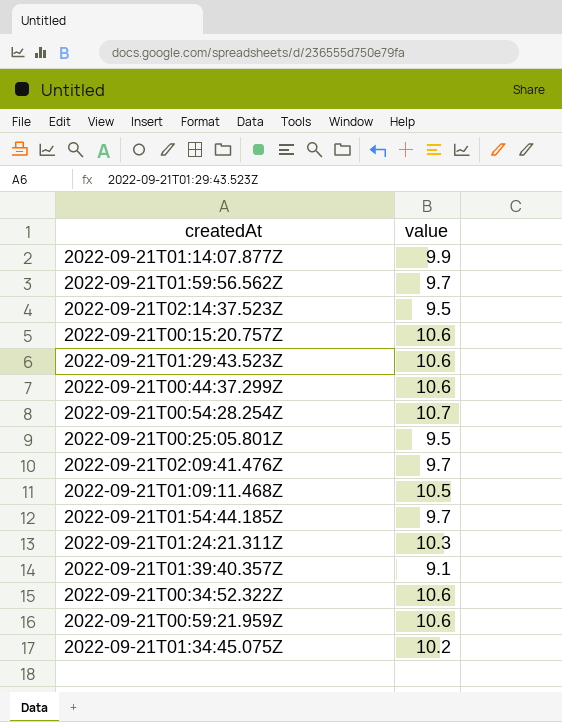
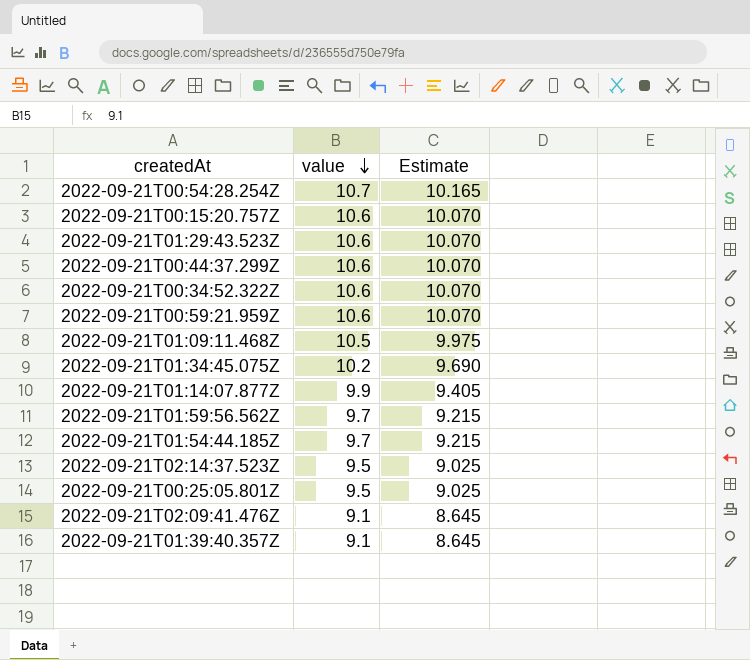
row order: none -> value descending
column Estimate | formula: none -> [value] * 0.95
row 2022-09-21T01:24:21.311Z: 10.3 -> none
2022-09-21T02:09:41.476Z | value: 9.7 -> 9.1

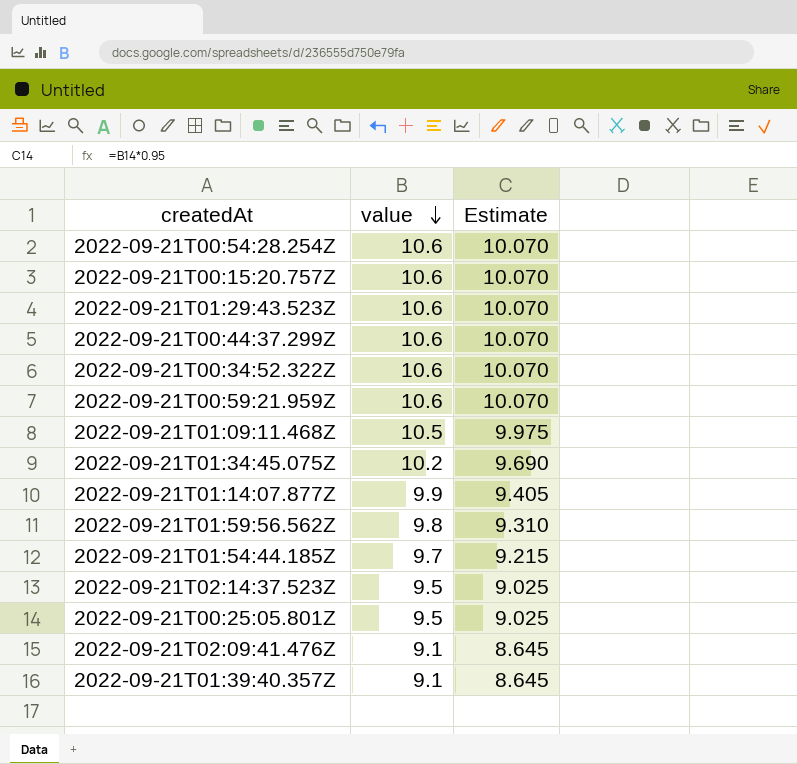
2022-09-21T00:54:28.254Z | value: 10.7 -> 10.6
2022-09-21T00:54:28.254Z | Estimate: 10.165 -> 10.070
2022-09-21T01:59:56.562Z | value: 9.7 -> 9.8
2022-09-21T01:59:56.562Z | Estimate: 9.215 -> 9.310

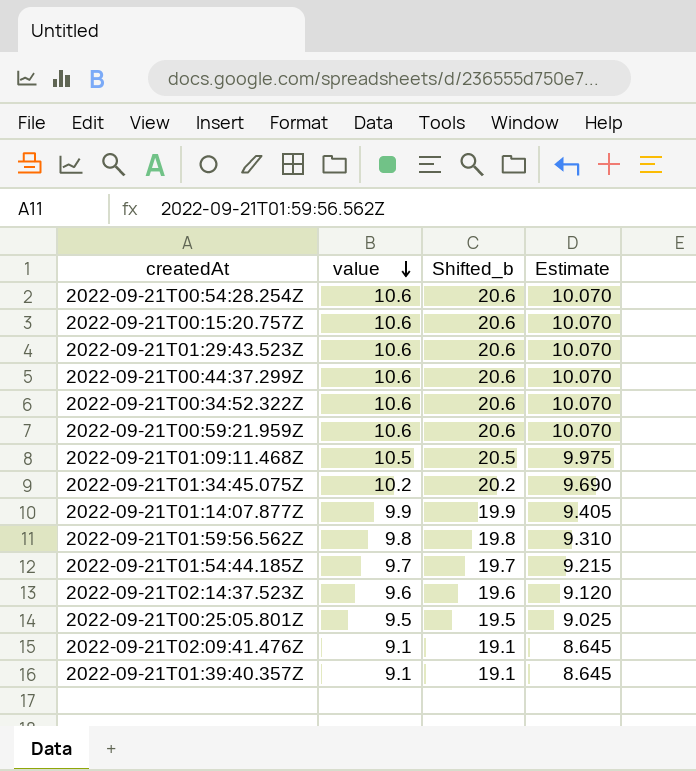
column Shifted_b | formula: none -> [value] + 10
2022-09-21T02:14:37.523Z | value: 9.5 -> 9.6
2022-09-21T02:14:37.523Z | Estimate: 9.025 -> 9.120

